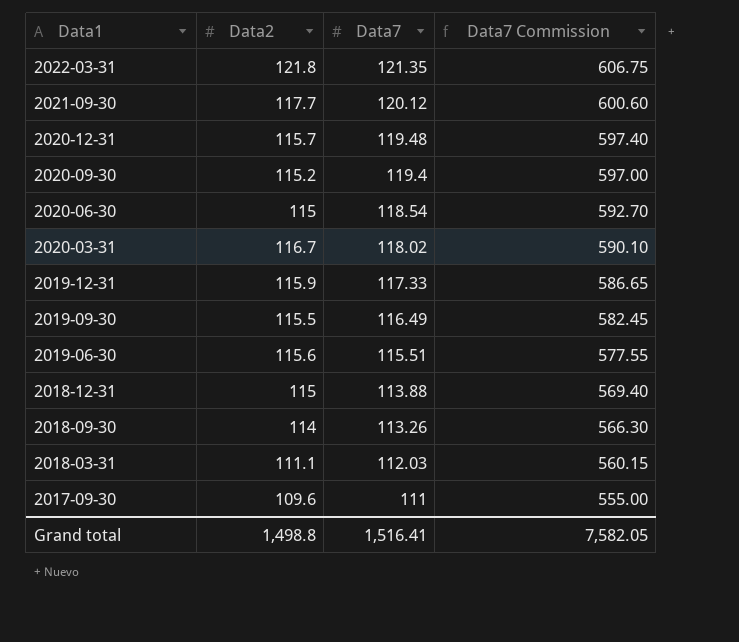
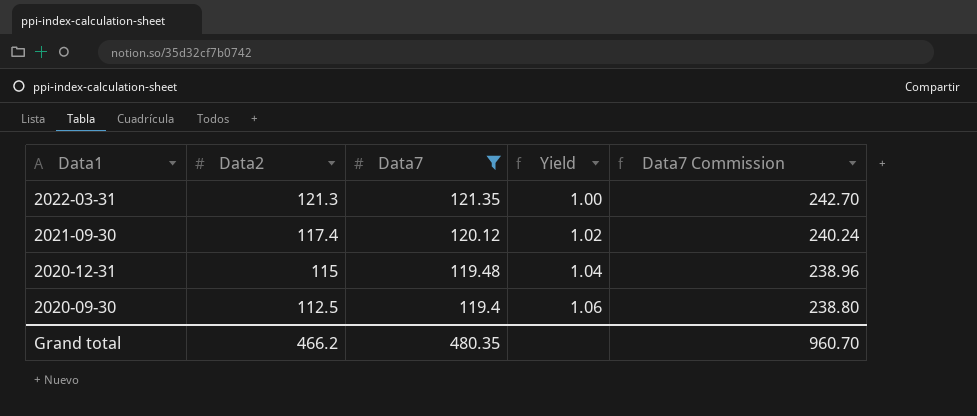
filter: none -> Data7 >= 119.4
column Yield | formula: none -> [Data7] / [Data2]
column Data7 Commission | formula: [Data7] * 5 -> [Data7] * 2
2022-03-31 | Data2: 121.8 -> 121.3
2021-09-30 | Data2: 117.7 -> 117.4
2020-12-31 | Data2: 115.7 -> 115
2020-09-30 | Data2: 115.2 -> 112.5
Grand total | Data2: 1,498.8 -> 466.2
Grand total | Data7: 1,516.41 -> 480.35
Grand total | Data7 Commission: 7,582.05 -> 960.70

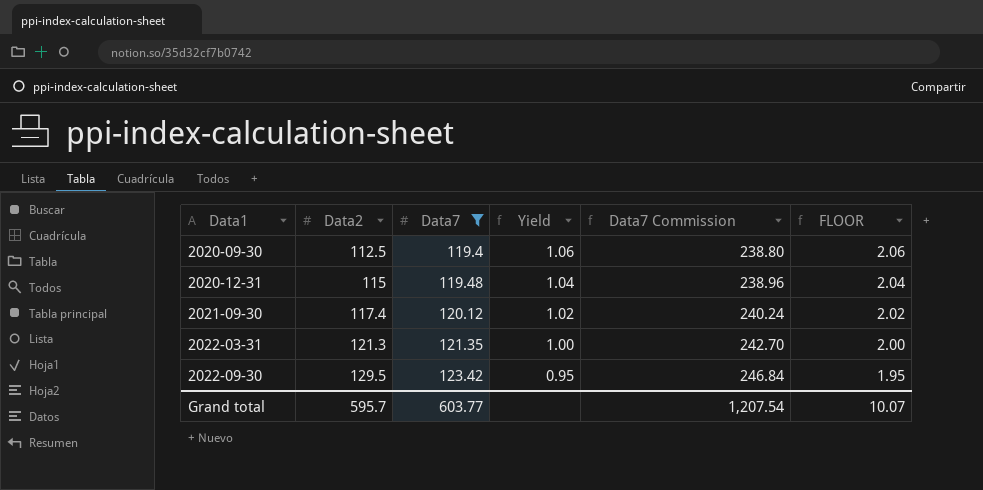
row order: Data1 descending -> Data1 ascending
column FLOOR | formula: none -> [Yield] + 1
row 2022-09-30: none -> 129.5 | 123.42 | 0.95 | 246.84 | 1.95
Grand total | Data2: 466.2 -> 595.7
Grand total | Data7: 480.35 -> 603.77
Grand total | Data7 Commission: 960.70 -> 1,207.54

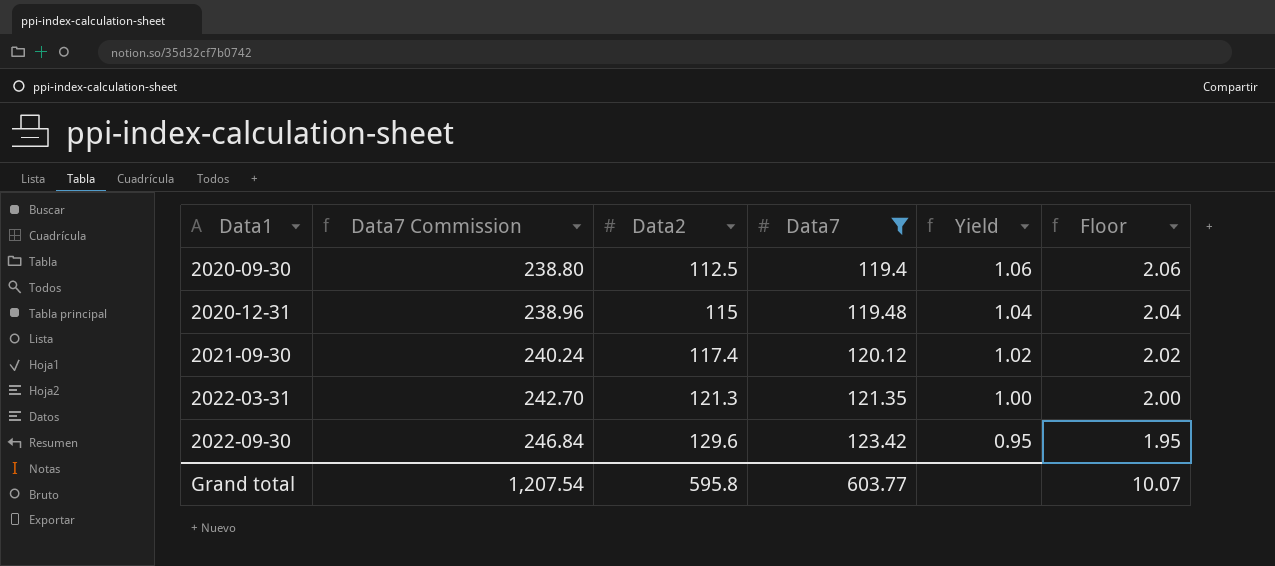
column Data7 Commission | position: 5 -> 2
column name: FLOOR -> Floor
2022-09-30 | Data2: 129.5 -> 129.6
Grand total | Data2: 595.7 -> 595.8

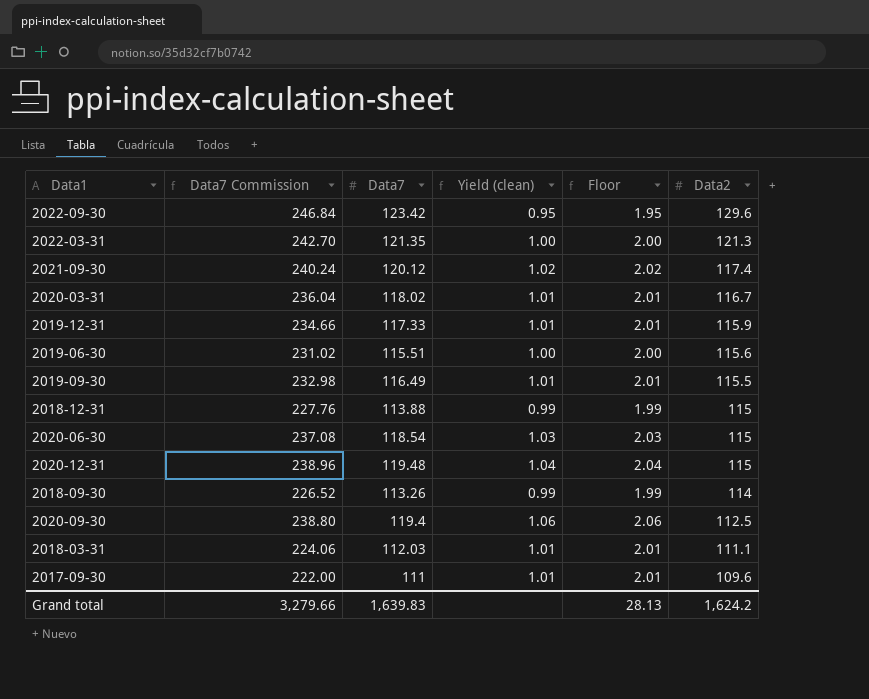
filter: Data7 >= 119.4 -> none
row order: Data1 ascending -> Data2 descending
column name: Yield -> Yield (clean)
column Data2 | position: 3 -> 6
Grand total | Data7 Commission: 1,207.54 -> 3,279.66
Grand total | Data7: 603.77 -> 1,639.83
Grand total | Floor: 10.07 -> 28.13
Grand total | Data2: 595.8 -> 1,624.2

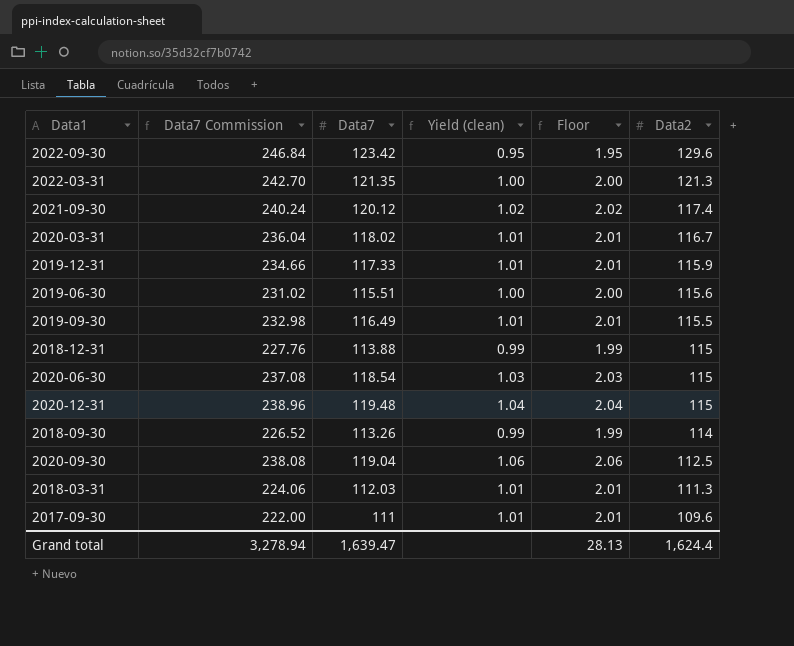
2020-09-30 | Data7 Commission: 238.80 -> 238.08
2020-09-30 | Data7: 119.4 -> 119.04
2018-03-31 | Data2: 111.1 -> 111.3
Grand total | Data7 Commission: 3,279.66 -> 3,278.94
Grand total | Data7: 1,639.83 -> 1,639.47
Grand total | Data2: 1,624.2 -> 1,624.4

